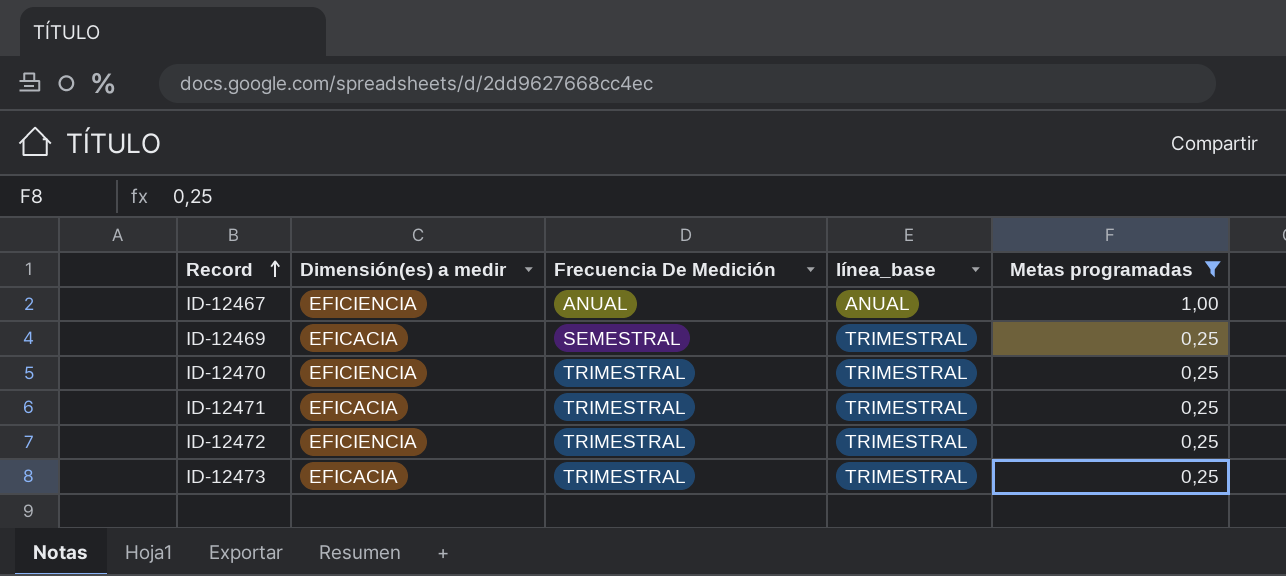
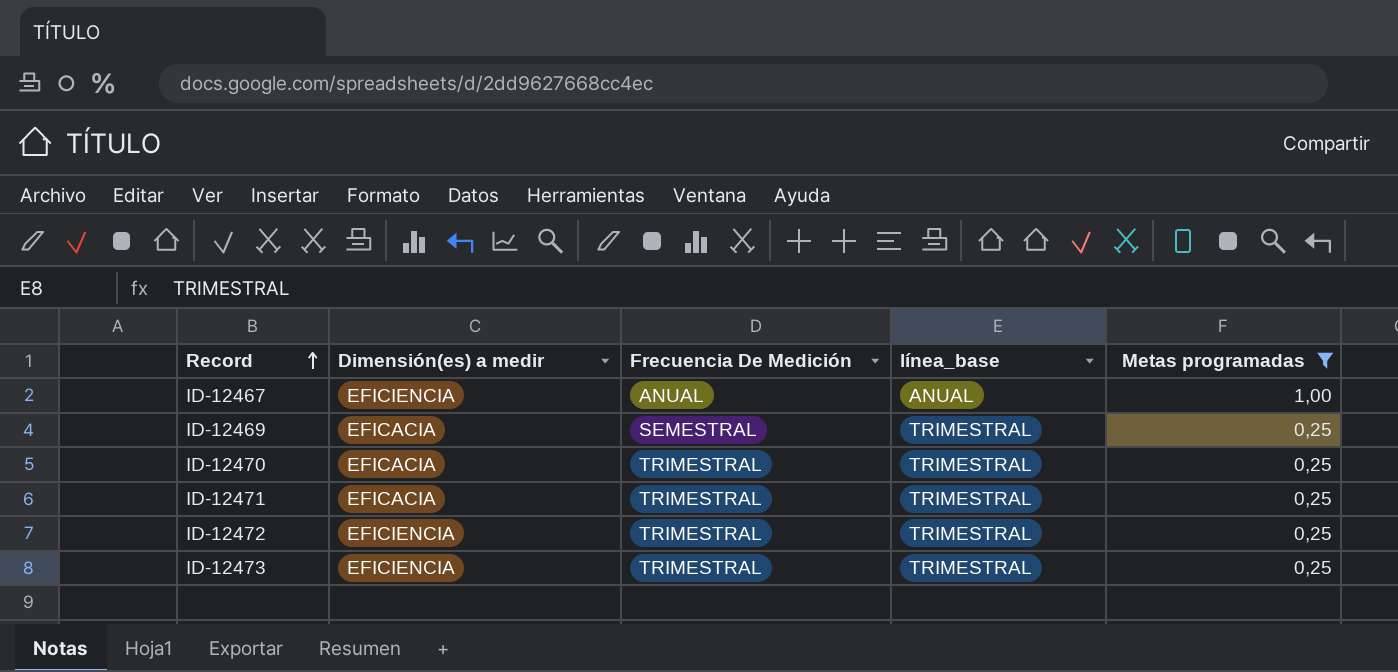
ID-12470 | Dimensión(es) a medir: EFICIENCIA -> EFICACIA
ID-12473 | Dimensión(es) a medir: EFICACIA -> EFICIENCIA

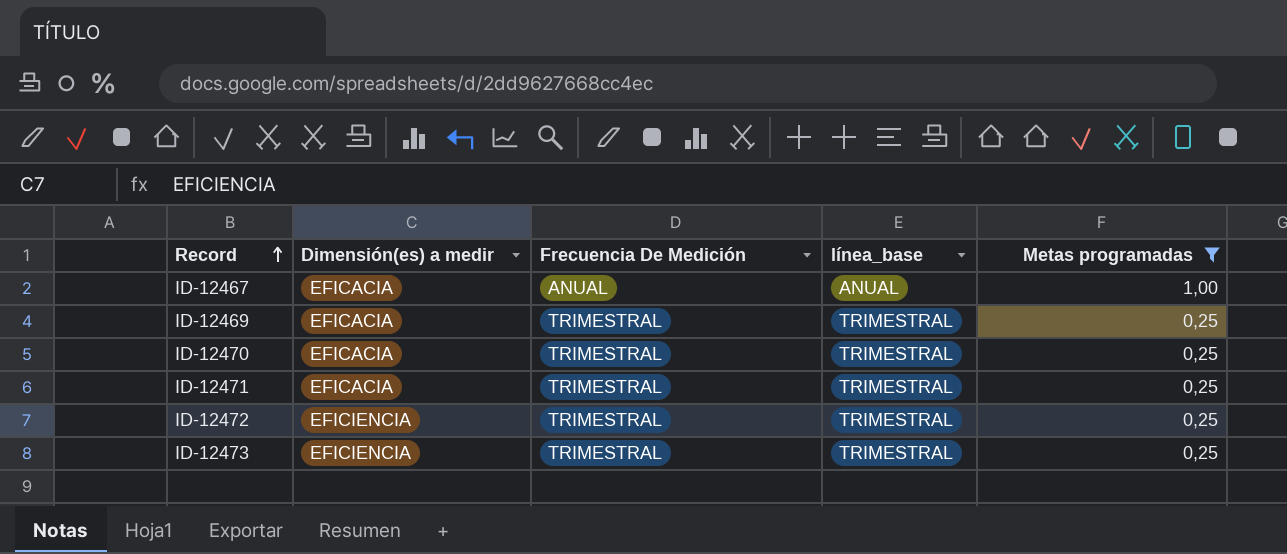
ID-12467 | Dimensión(es) a medir: EFICIENCIA -> EFICACIA
ID-12469 | Frecuencia De Medición: SEMESTRAL -> TRIMESTRAL

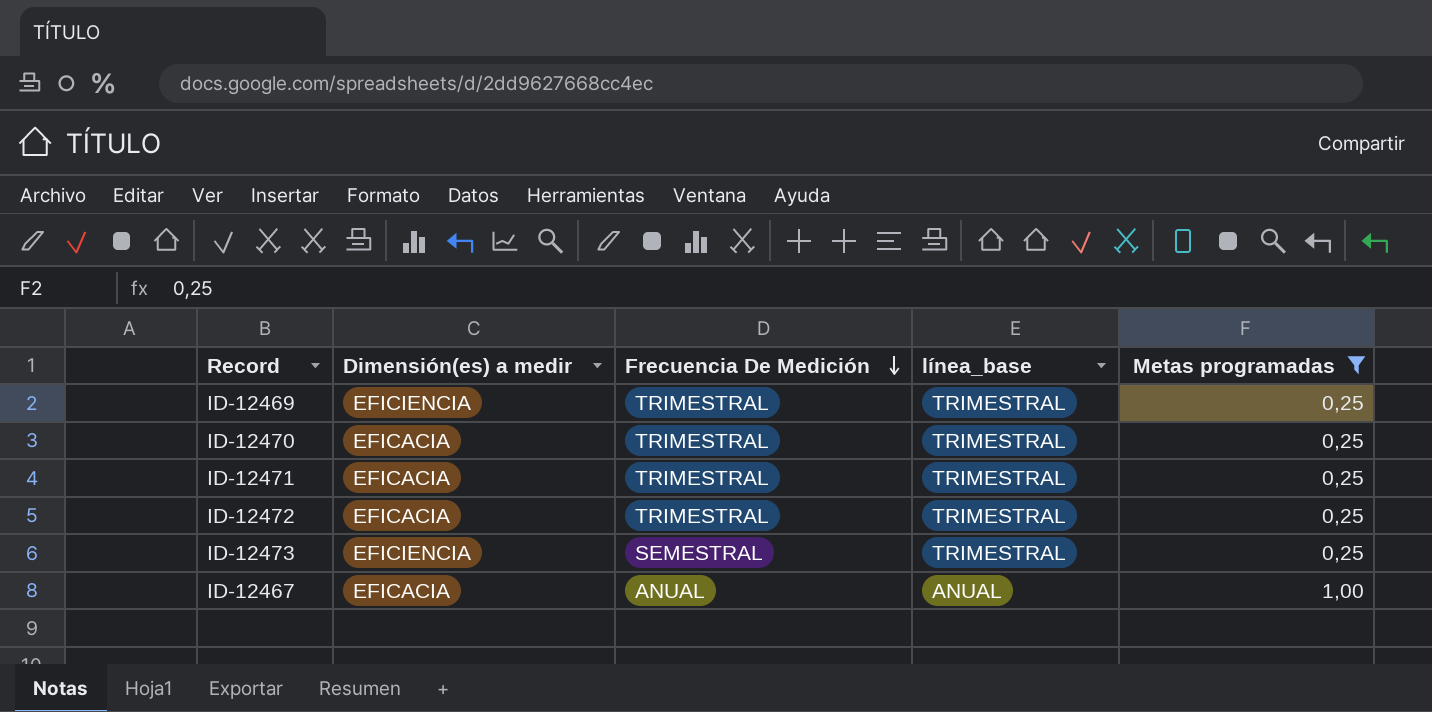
row order: Record ascending -> Frecuencia De Medición descending
ID-12469 | Dimensión(es) a medir: EFICACIA -> EFICIENCIA
ID-12472 | Dimensión(es) a medir: EFICIENCIA -> EFICACIA
ID-12473 | Frecuencia De Medición: TRIMESTRAL -> SEMESTRAL

